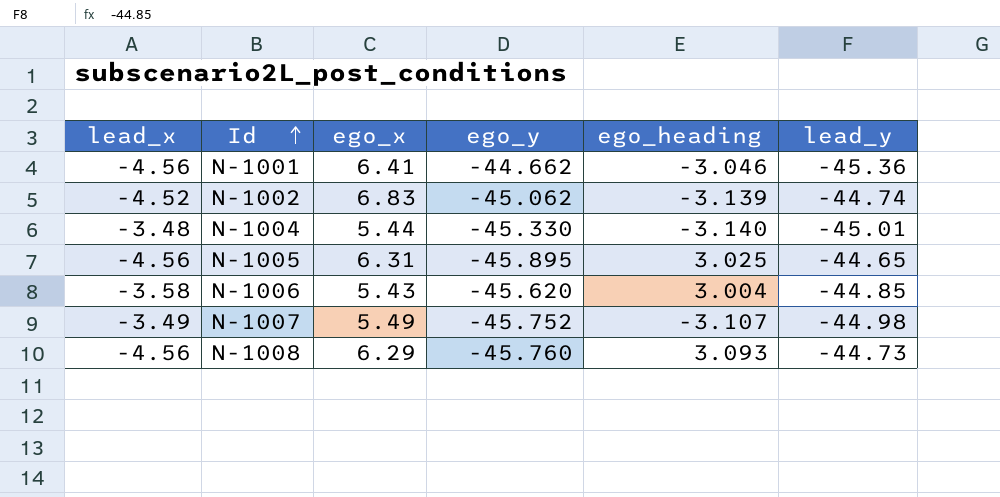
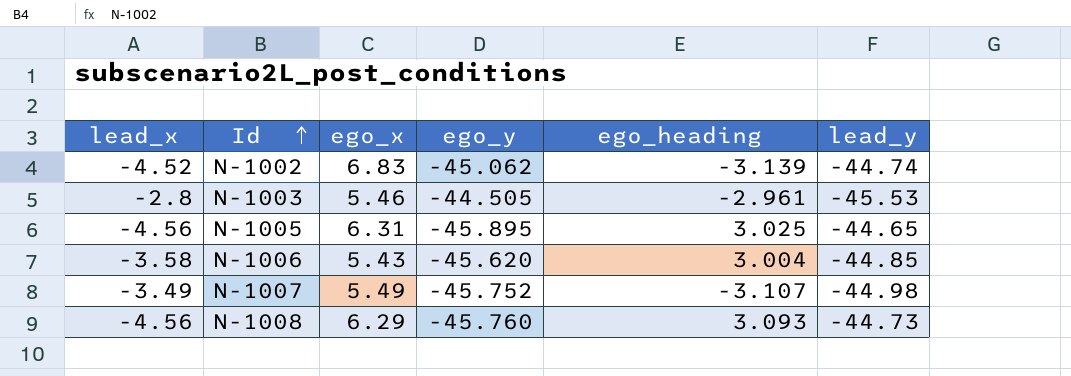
row N-1001: -4.56 | 6.41 | -44.662 | -3.046 | -45.36 -> none
row N-1004: -3.48 | 5.44 | -45.330 | -3.140 | -45.01 -> none
row N-1003: none -> -2.8 | 5.46 | -44.505 | -2.961 | -45.53

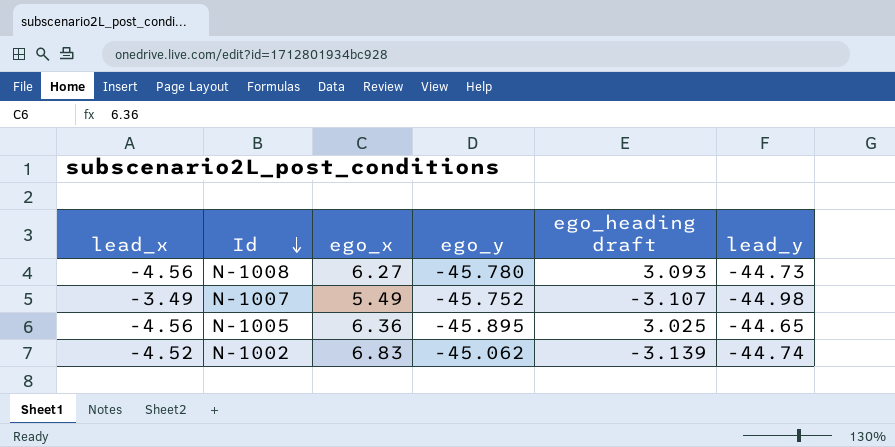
row order: Id ascending -> Id descending
column name: ego_heading -> ego_heading draft
row N-1003: -2.8 | 5.46 | -44.505 | -2.961 | -45.53 -> none
row N-1006: -3.58 | 5.43 | -45.620 | 3.004 | -44.85 -> none
N-1008 | ego_x: 6.29 -> 6.27
N-1008 | ego_y: -45.760 -> -45.780
N-1005 | ego_x: 6.31 -> 6.36

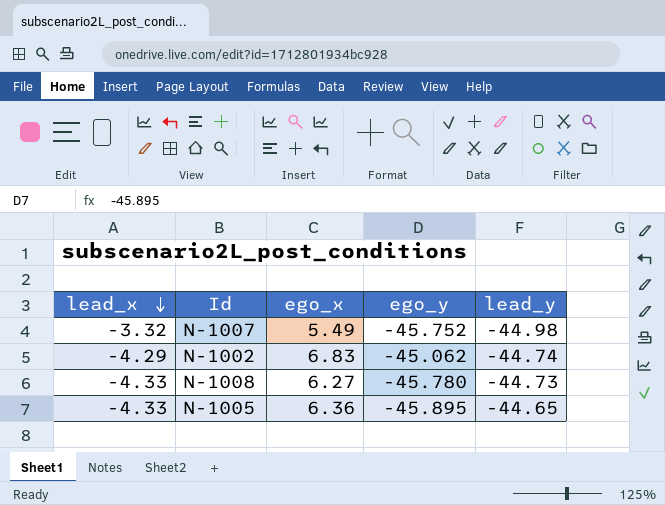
row order: Id descending -> lead_x descending
column ego_heading draft | position: 5 -> none
N-1007 | lead_x: -3.49 -> -3.32
N-1002 | lead_x: -4.52 -> -4.29
N-1008 | lead_x: -4.56 -> -4.33
N-1005 | lead_x: -4.56 -> -4.33

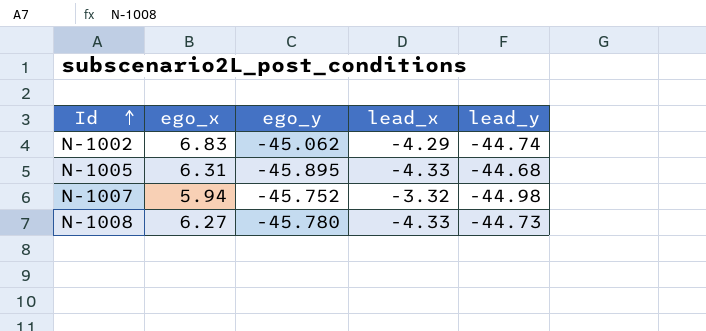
row order: lead_x descending -> Id ascending
column lead_x | position: 1 -> 4
N-1005 | ego_x: 6.36 -> 6.31
N-1005 | lead_y: -44.65 -> -44.68
N-1007 | ego_x: 5.49 -> 5.94

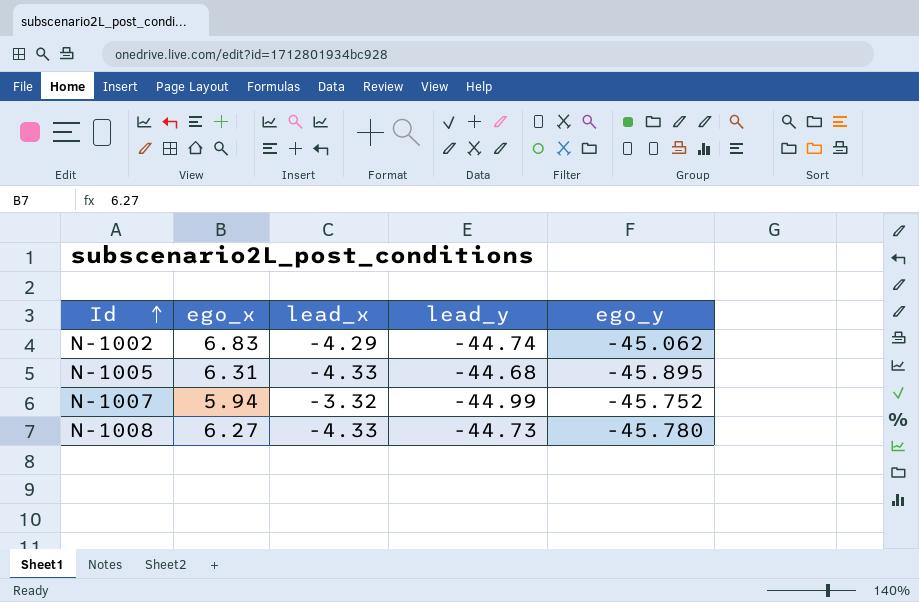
column ego_y | position: 3 -> 5
N-1007 | lead_y: -44.98 -> -44.99

